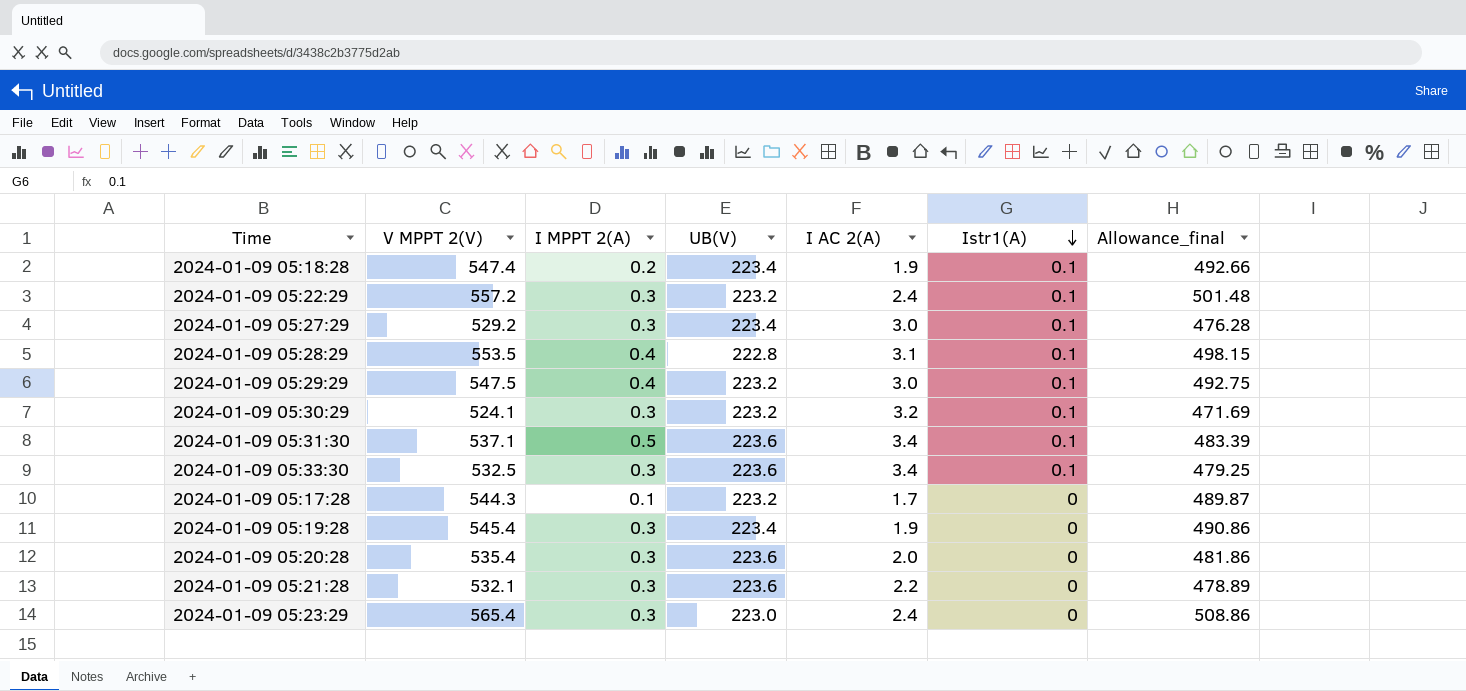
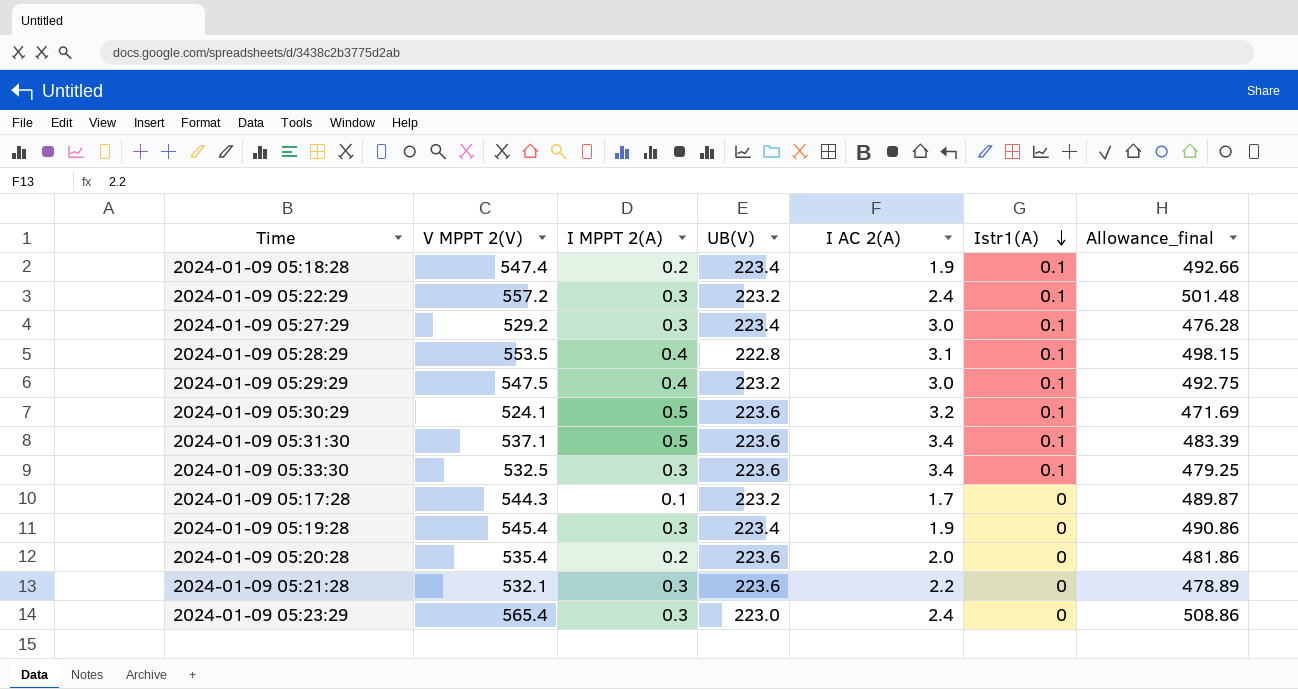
2024-01-09 05:30:29 | I MPPT 2(A): 0.3 -> 0.5
2024-01-09 05:30:29 | UB(V): 223.2 -> 223.6
2024-01-09 05:20:28 | I MPPT 2(A): 0.3 -> 0.2

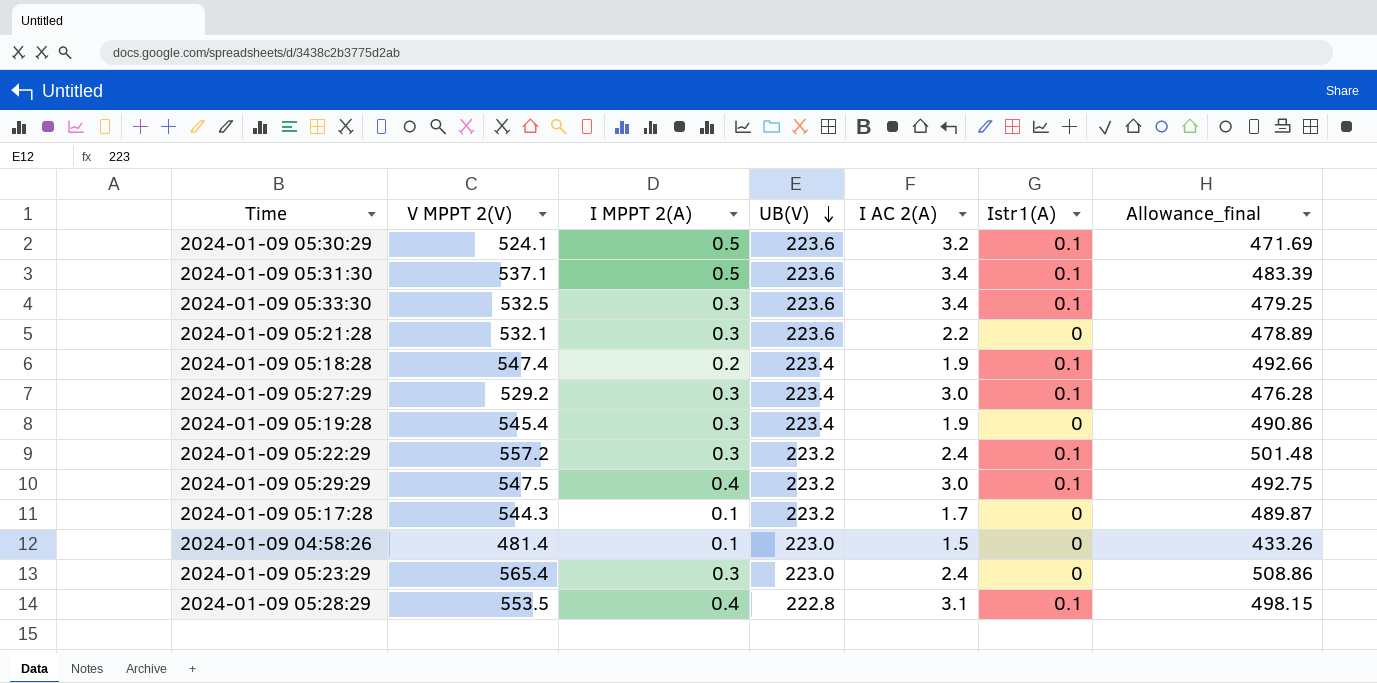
row order: Istr1(A) descending -> UB(V) descending
row 2024-01-09 05:20:28: 535.4 | 0.2 | 223.6 | 2.0 | 0 | 481.86 -> none
row 2024-01-09 04:58:26: none -> 481.4 | 0.1 | 223.0 | 1.5 | 0 | 433.26

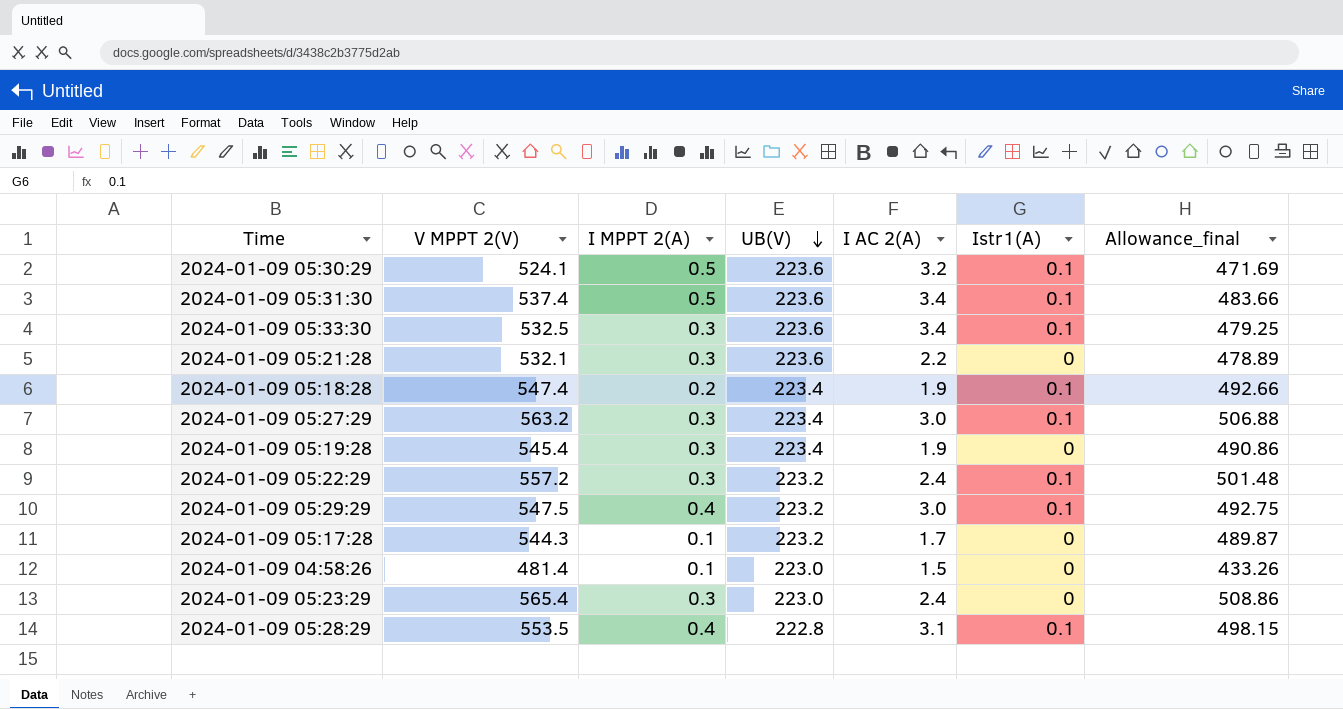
2024-01-09 05:31:30 | V MPPT 2(V): 537.1 -> 537.4
2024-01-09 05:31:30 | Allowance_final: 483.39 -> 483.66
2024-01-09 05:27:29 | V MPPT 2(V): 529.2 -> 563.2
2024-01-09 05:27:29 | Allowance_final: 476.28 -> 506.88

